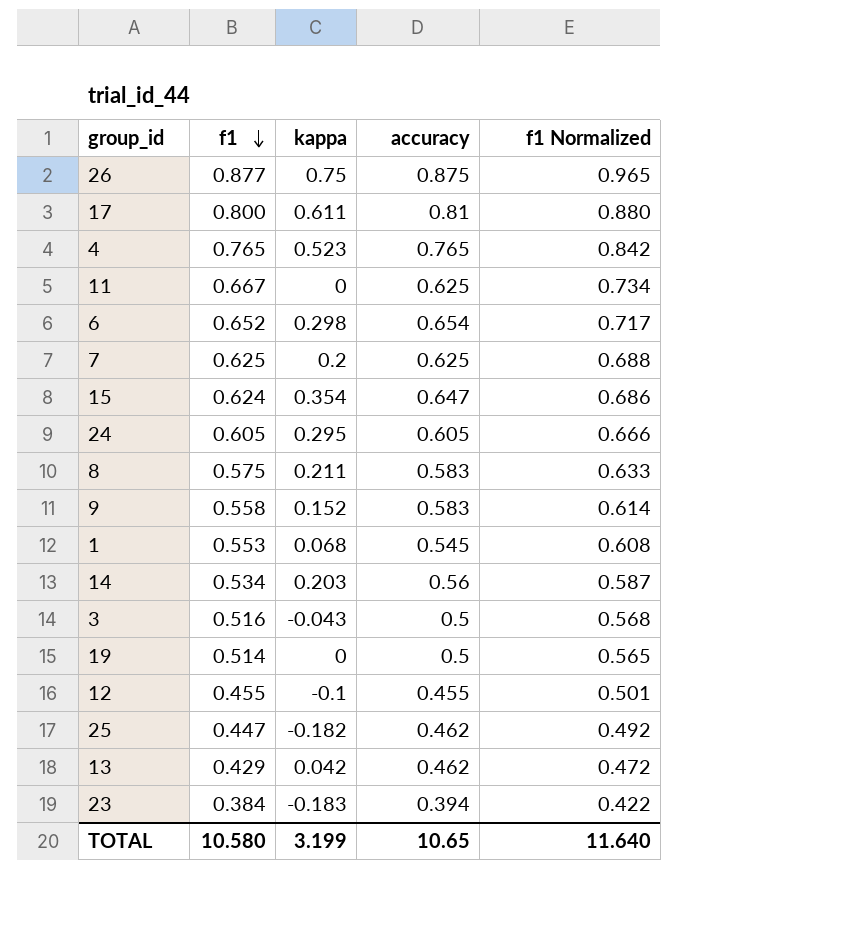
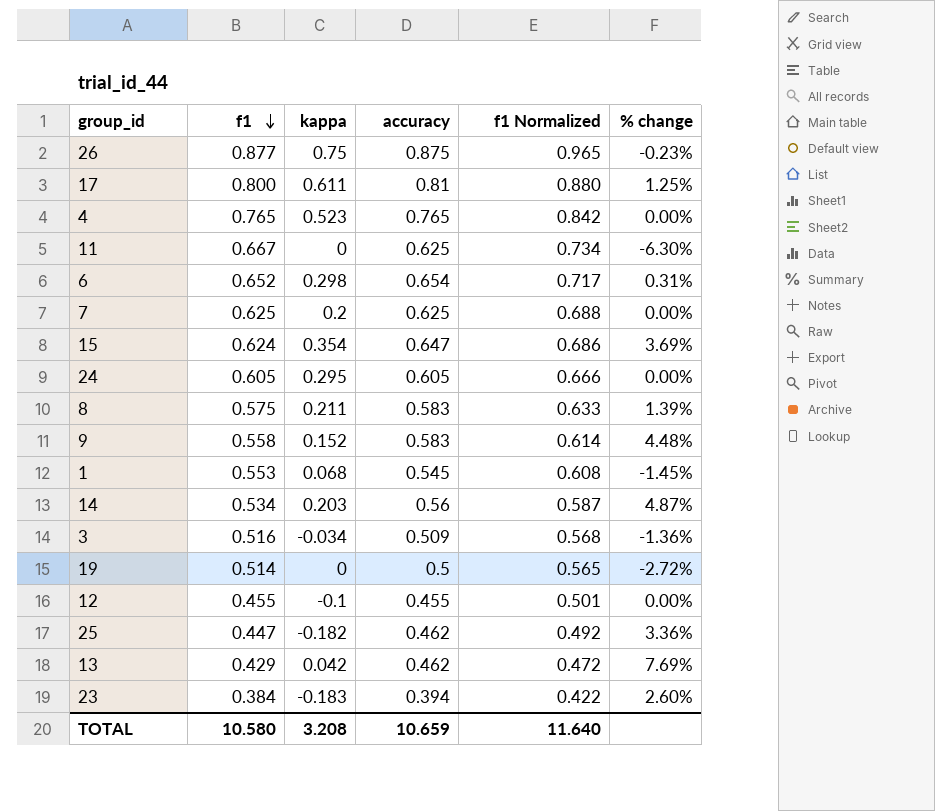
column % change | formula: none -> ([accuracy] - [f1]) / [f1]
3 | kappa: -0.043 -> -0.034
3 | accuracy: 0.5 -> 0.509
TOTAL | kappa: 3.199 -> 3.208
TOTAL | accuracy: 10.65 -> 10.659

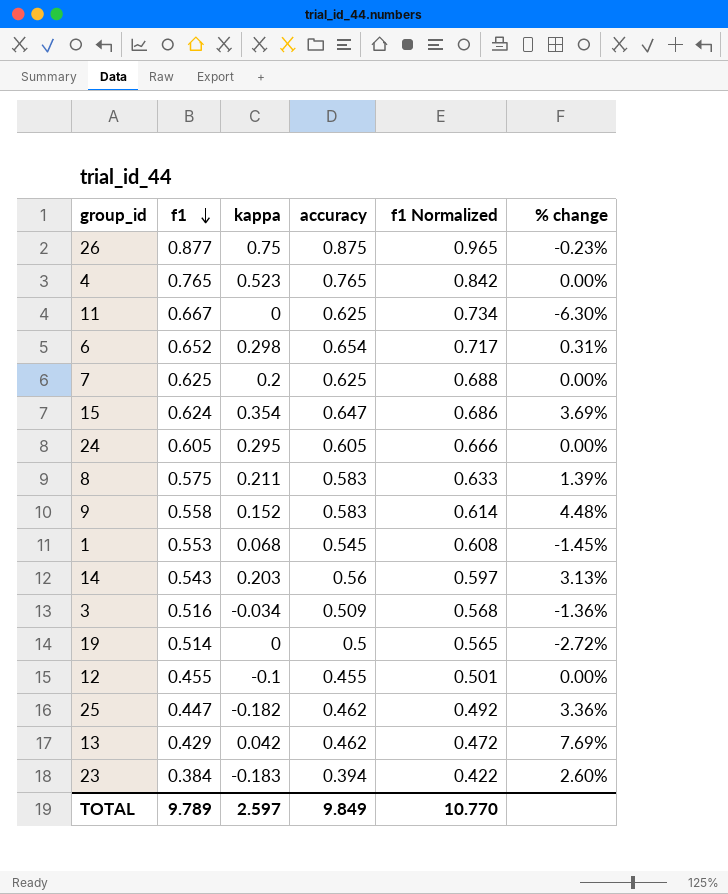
row 17: 0.800 | 0.611 | 0.81 | 0.880 | 1.25% -> none
14 | f1: 0.534 -> 0.543
14 | f1 Normalized: 0.587 -> 0.597
14 | % change: 4.87% -> 3.13%
TOTAL | f1: 10.580 -> 9.789
TOTAL | kappa: 3.208 -> 2.597
TOTAL | accuracy: 10.659 -> 9.849
TOTAL | f1 Normalized: 11.640 -> 10.770

